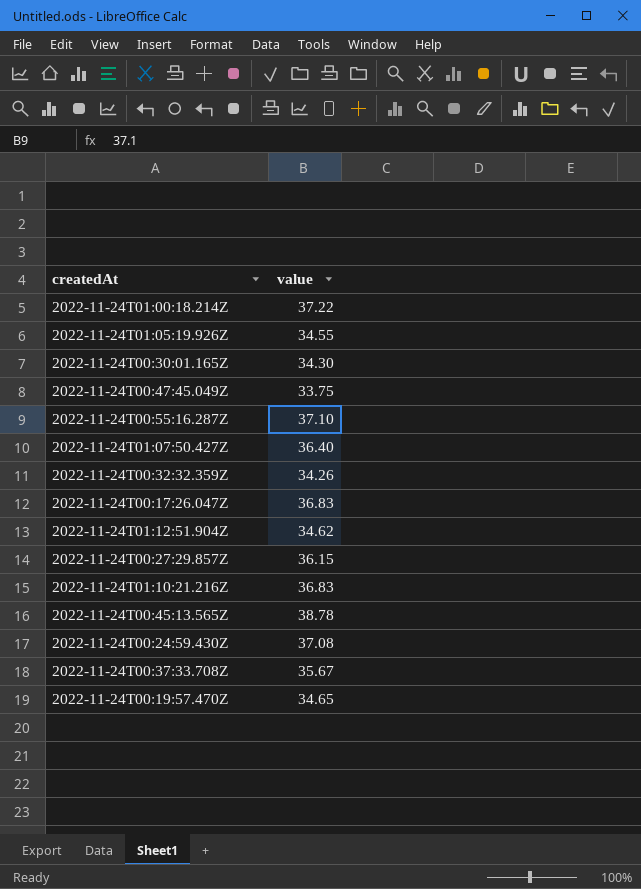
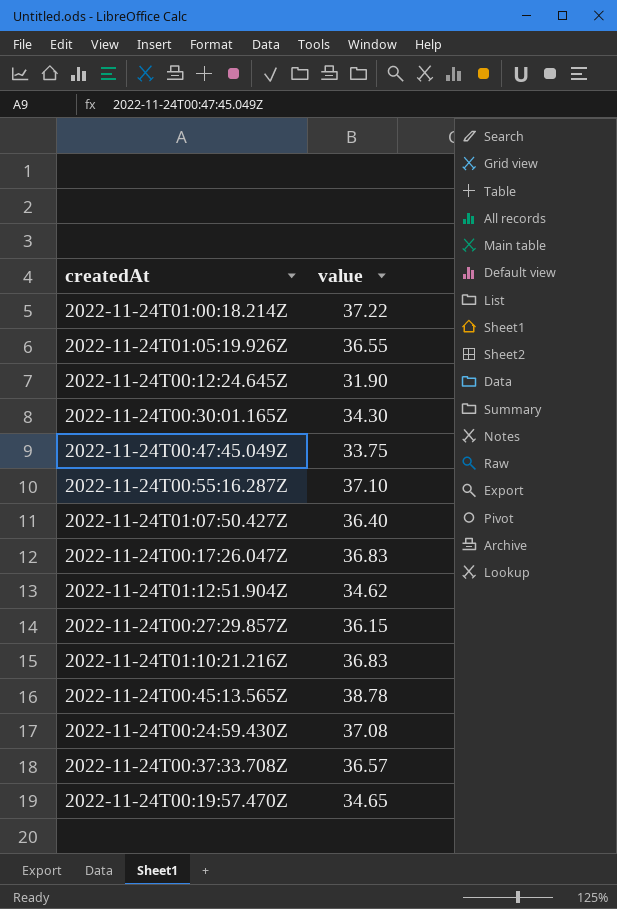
row 2022-11-24T00:32:32.359Z: 34.26 -> none
2022-11-24T01:05:19.926Z | value: 34.55 -> 36.55
row 2022-11-24T00:12:24.645Z: none -> 31.90
2022-11-24T00:37:33.708Z | value: 35.67 -> 36.57

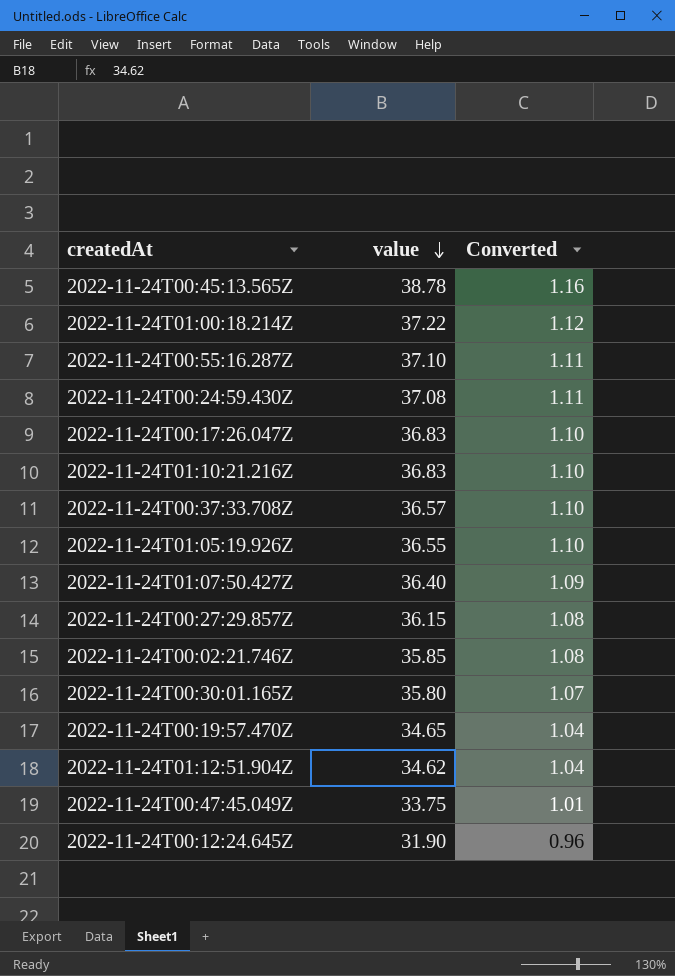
row order: none -> value descending
column Converted | formula: none -> [value] * 0.03
row 2022-11-24T00:02:21.746Z: none -> 35.85 | 1.08
2022-11-24T00:30:01.165Z | value: 34.30 -> 35.80

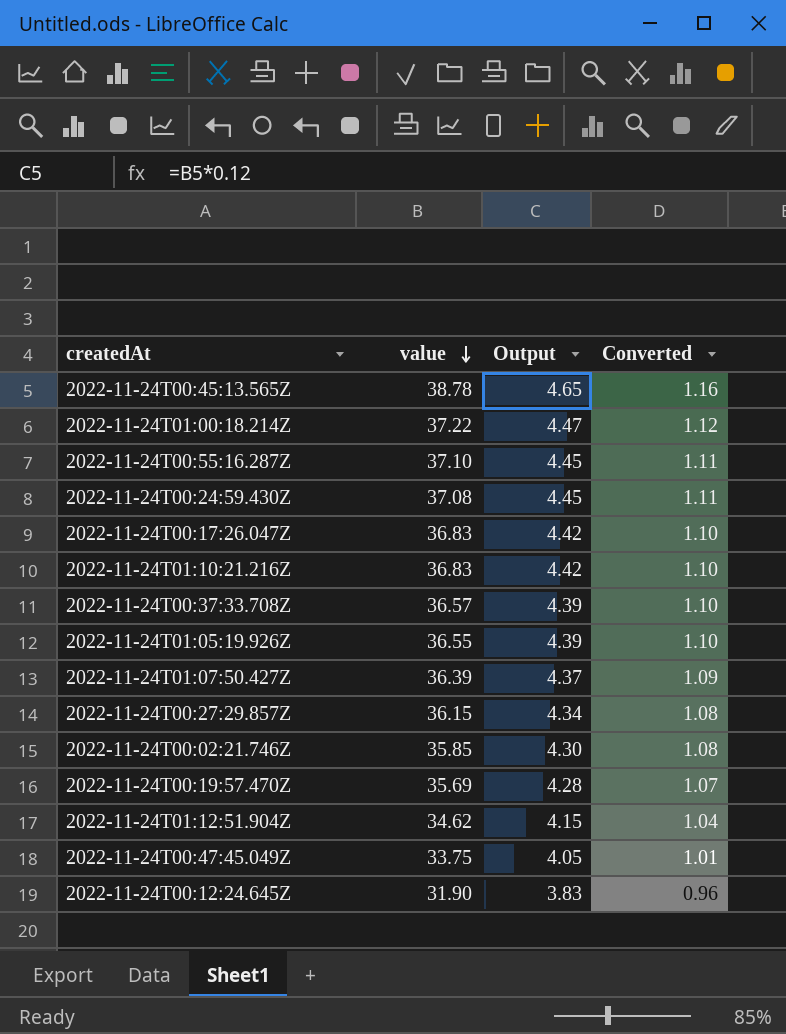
column Output | formula: none -> [value] * 0.12
row 2022-11-24T00:30:01.165Z: 35.80 | 1.07 -> none
2022-11-24T01:07:50.427Z | value: 36.40 -> 36.39
2022-11-24T00:19:57.470Z | value: 34.65 -> 35.69
2022-11-24T00:19:57.470Z | Converted: 1.04 -> 1.07

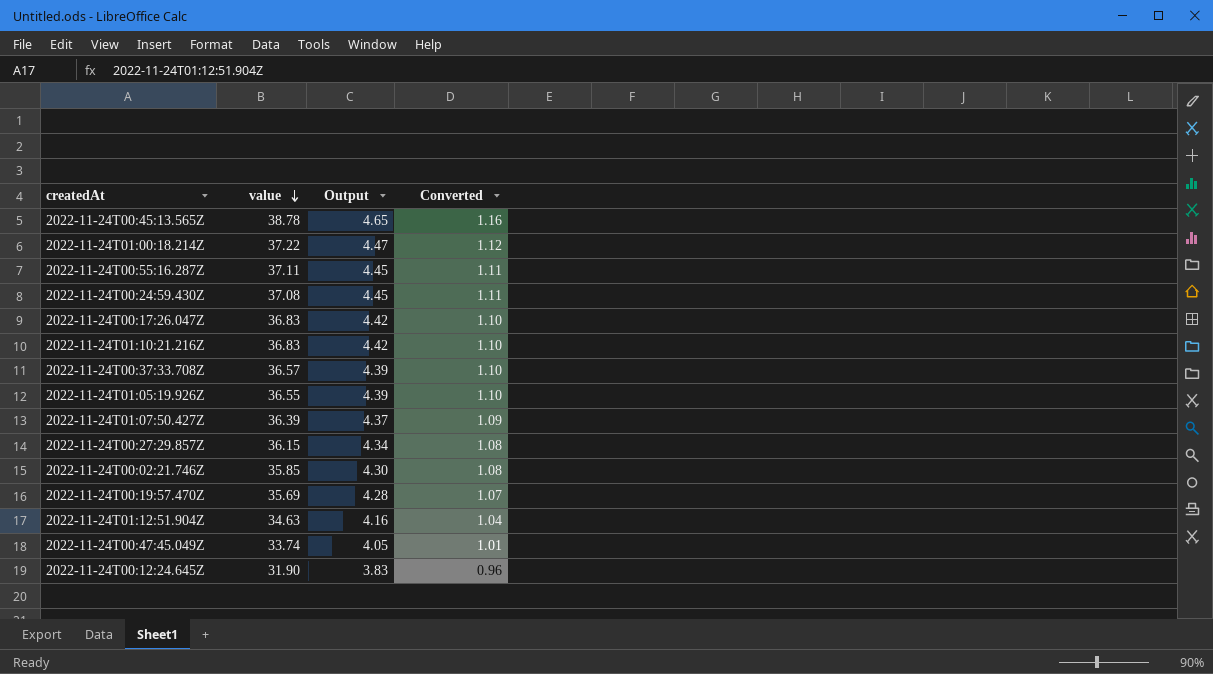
2022-11-24T00:55:16.287Z | value: 37.10 -> 37.11
2022-11-24T01:12:51.904Z | value: 34.62 -> 34.63
2022-11-24T01:12:51.904Z | Output: 4.15 -> 4.16
2022-11-24T00:47:45.049Z | value: 33.75 -> 33.74

